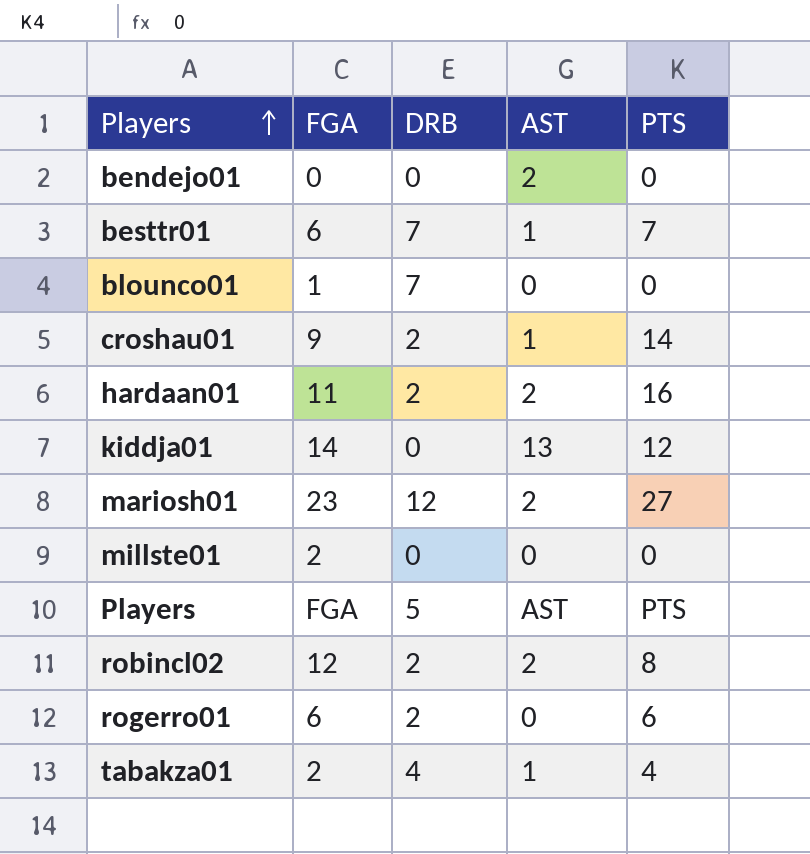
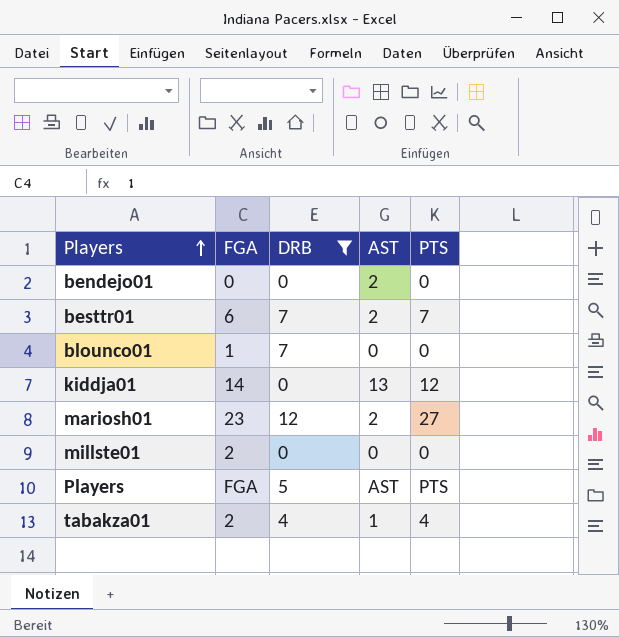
filter: none -> DRB != 2
besttr01 | AST: 1 -> 2

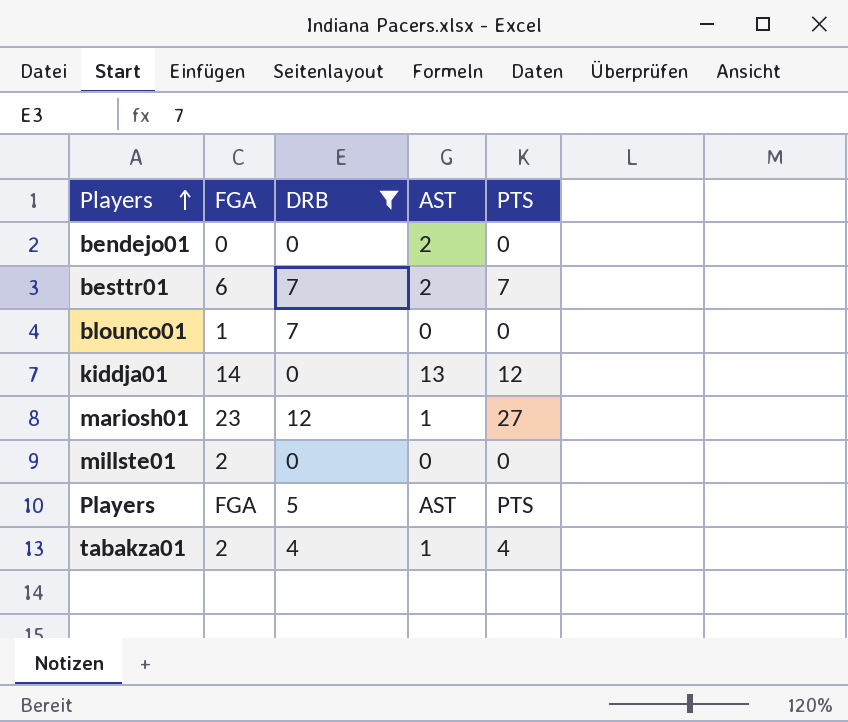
mariosh01 | AST: 2 -> 1

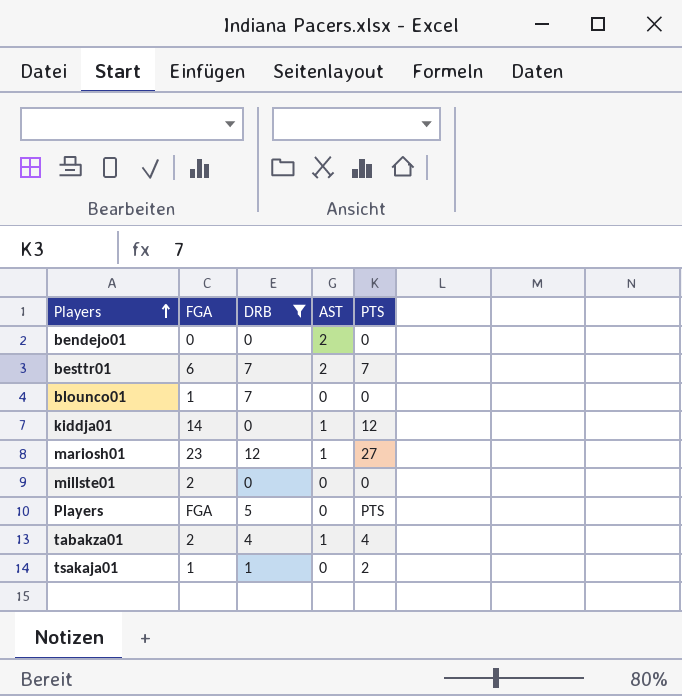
kiddja01 | AST: 13 -> 1
Players | AST: AST -> 0
row tsakaja01: none -> 1 | 1 | 0 | 2

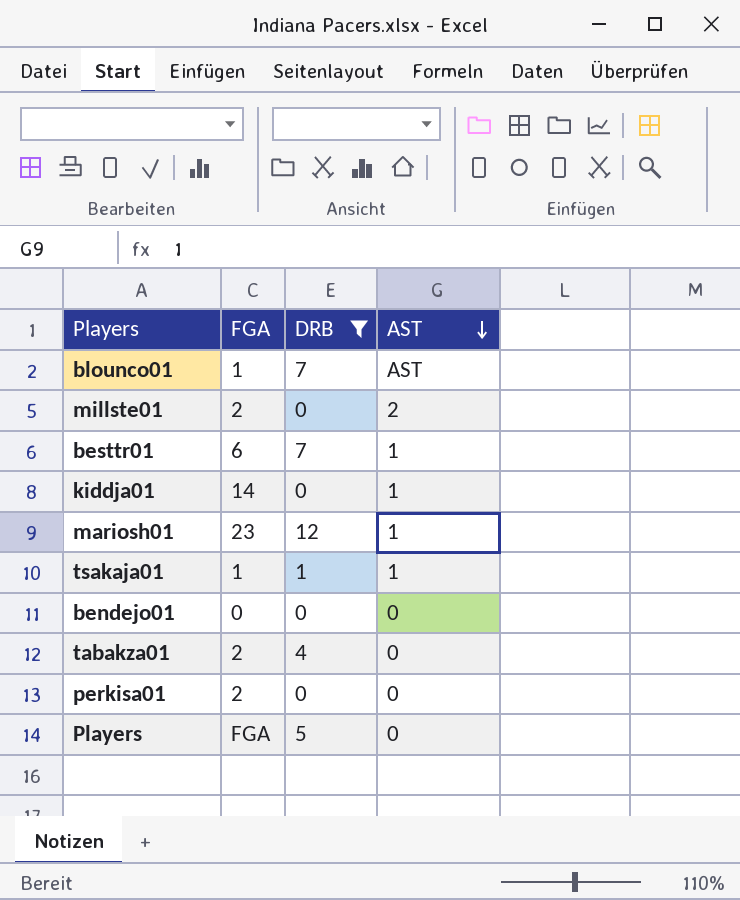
row order: Players ascending -> AST descending
column PTS | position: 5 -> none
blounco01 | AST: 0 -> AST
millste01 | AST: 0 -> 2
besttr01 | AST: 2 -> 1
tsakaja01 | AST: 0 -> 1
bendejo01 | AST: 2 -> 0
tabakza01 | AST: 1 -> 0
row perkisa01: none -> 2 | 0 | 0

